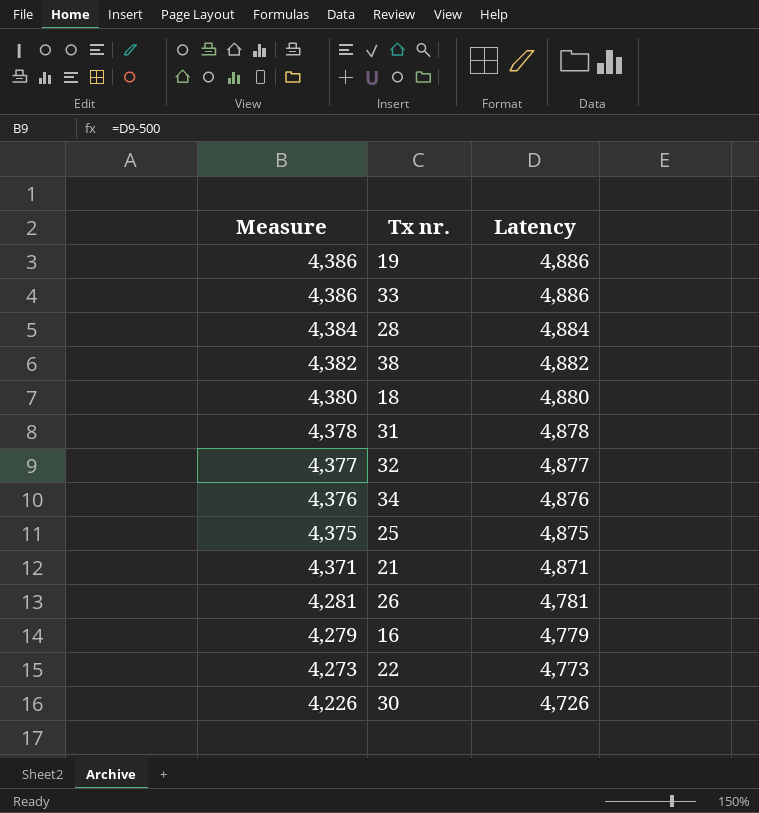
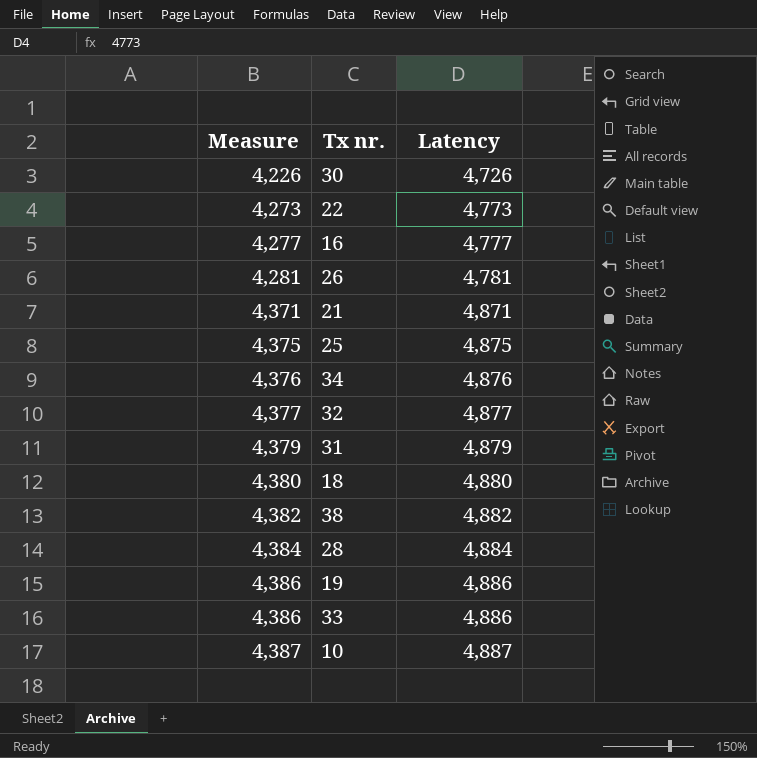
row order: Measure descending -> Measure ascending
16 | Measure: 4,279 -> 4,277
16 | Latency: 4,779 -> 4,777
31 | Measure: 4,378 -> 4,379
31 | Latency: 4,878 -> 4,879
row 10: none -> 4,387 | 4,887

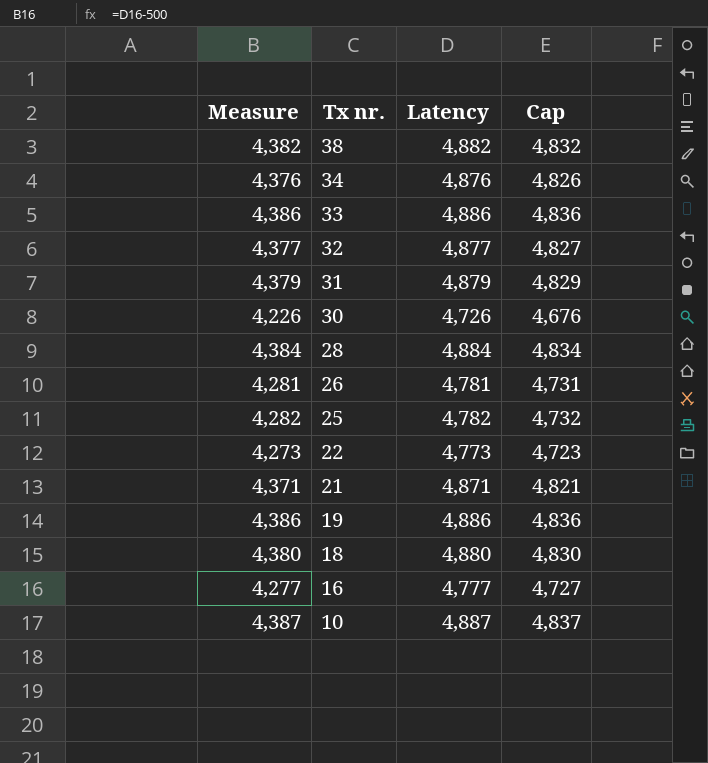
row order: Measure ascending -> Tx nr. descending
column Cap | formula: none -> [Latency] - 50
25 | Measure: 4,375 -> 4,282
25 | Latency: 4,875 -> 4,782

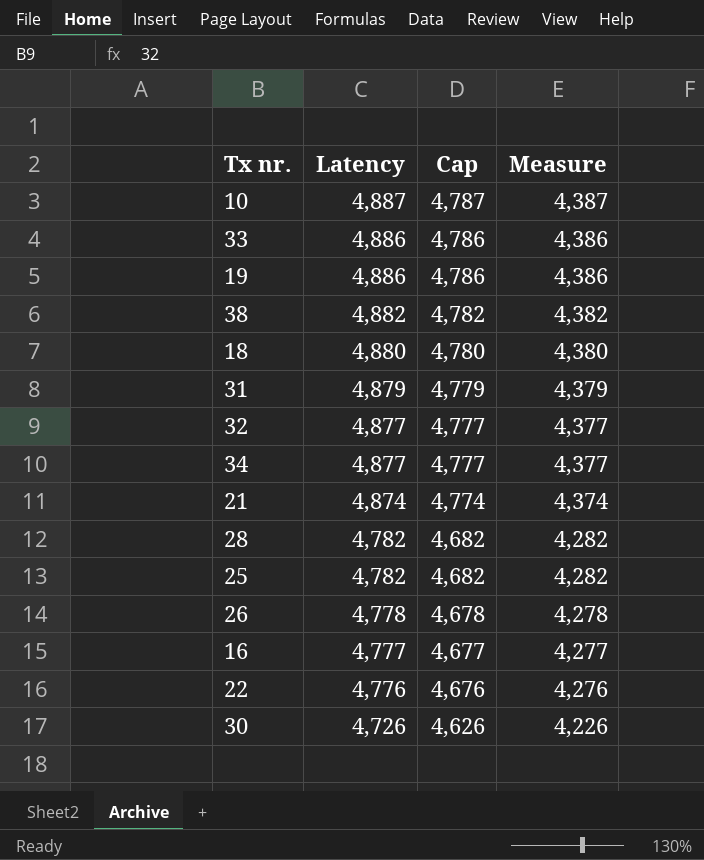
row order: Tx nr. descending -> Latency descending
column Cap | formula: [Latency] - 50 -> [Latency] - 100
column Measure | position: 1 -> 4
34 | Latency: 4,876 -> 4,877
34 | Measure: 4,376 -> 4,377
21 | Latency: 4,871 -> 4,874
21 | Measure: 4,371 -> 4,374
28 | Latency: 4,884 -> 4,782
28 | Measure: 4,384 -> 4,282
26 | Latency: 4,781 -> 4,778
26 | Measure: 4,281 -> 4,278
22 | Latency: 4,773 -> 4,776
22 | Measure: 4,273 -> 4,276

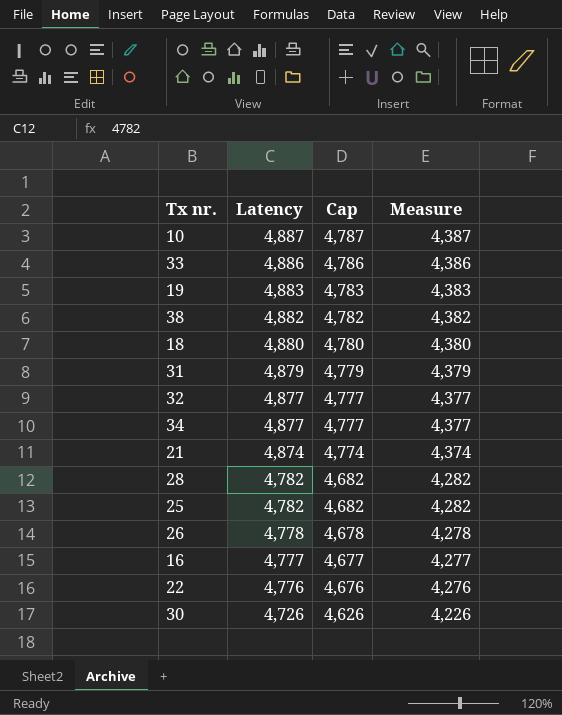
19 | Latency: 4,886 -> 4,883
19 | Cap: 4,786 -> 4,783
19 | Measure: 4,386 -> 4,383

